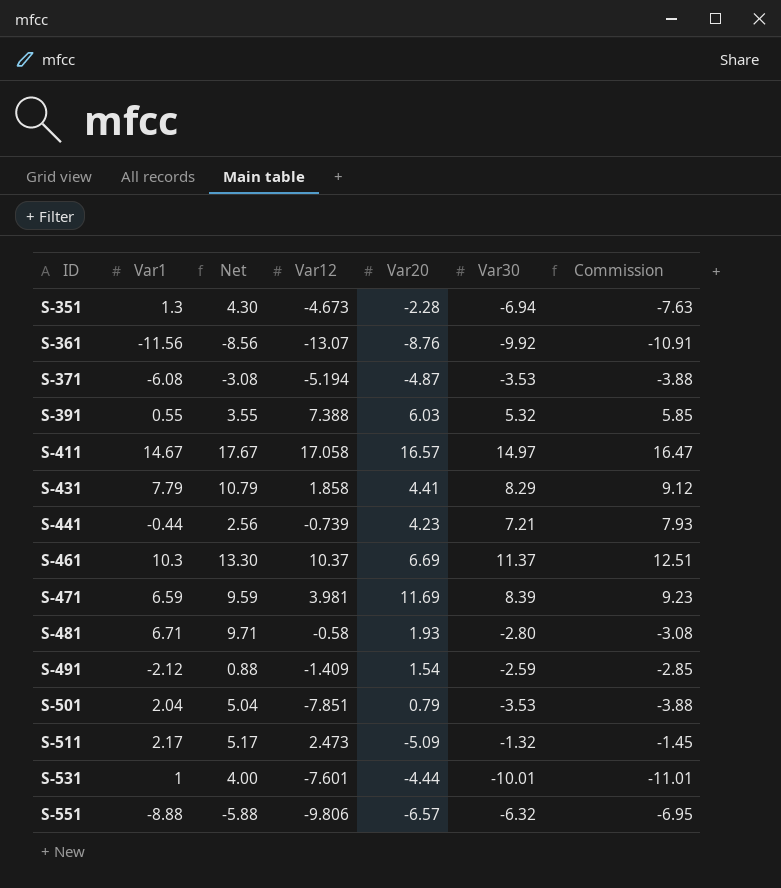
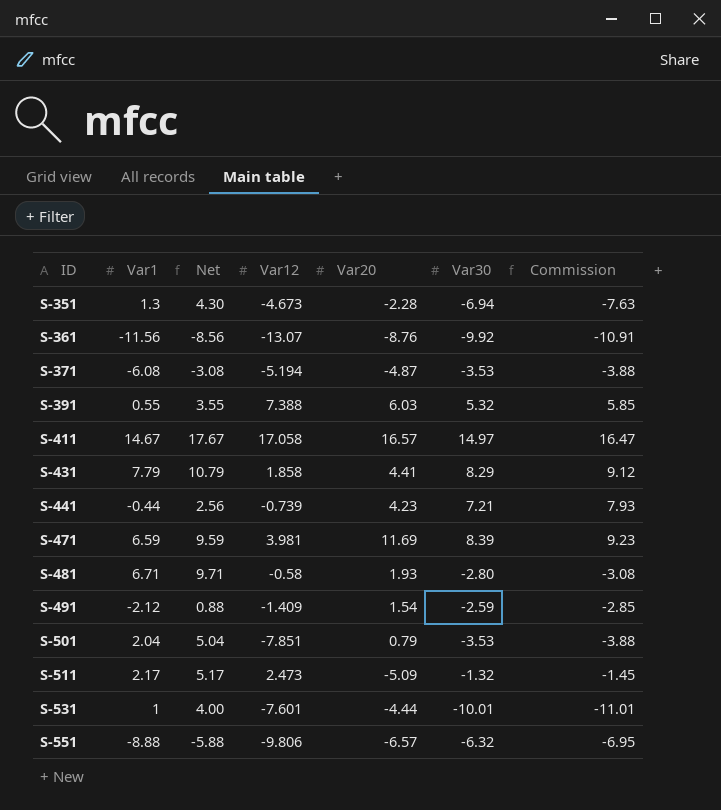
row S-461: 10.3 | 13.30 | 10.37 | 6.69 | 11.37 | 12.51 -> none

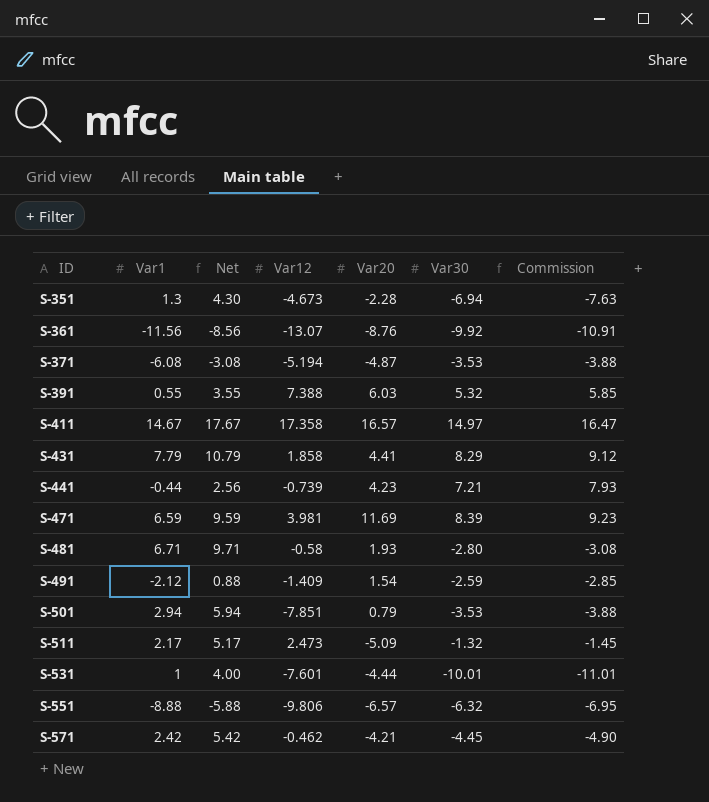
S-411 | Var12: 17.058 -> 17.358
S-501 | Var1: 2.04 -> 2.94
S-501 | Net: 5.04 -> 5.94
row S-571: none -> 2.42 | 5.42 | -0.462 | -4.21 | -4.45 | -4.90

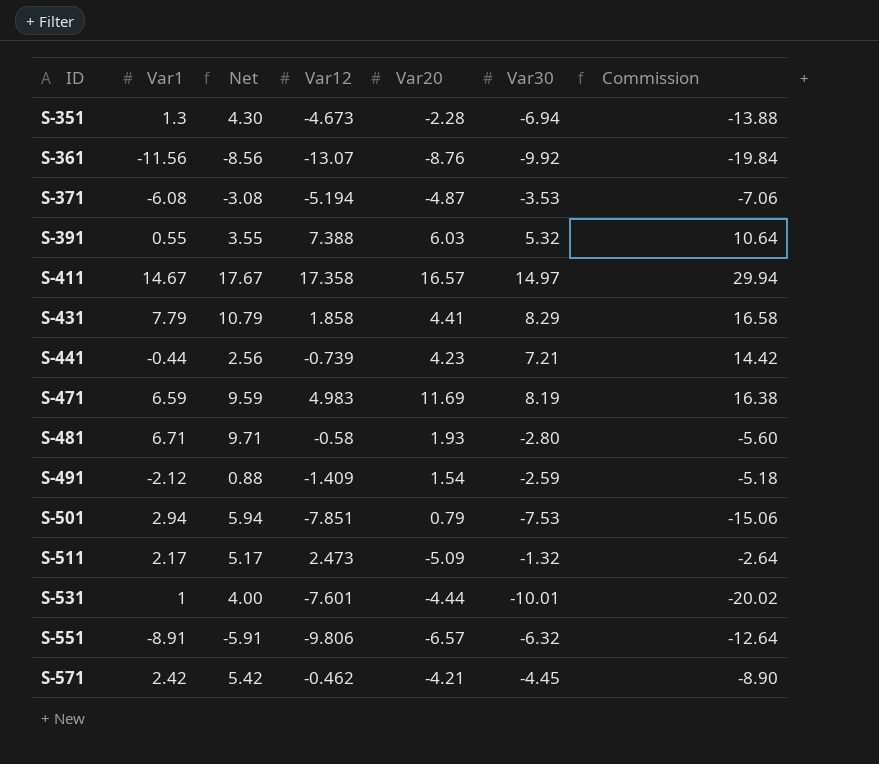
column Commission | formula: [Var30] * 1.1 -> [Var30] * 2
S-471 | Var12: 3.981 -> 4.983
S-471 | Var30: 8.39 -> 8.19
S-501 | Var30: -3.53 -> -7.53
S-551 | Var1: -8.88 -> -8.91
S-551 | Net: -5.88 -> -5.91

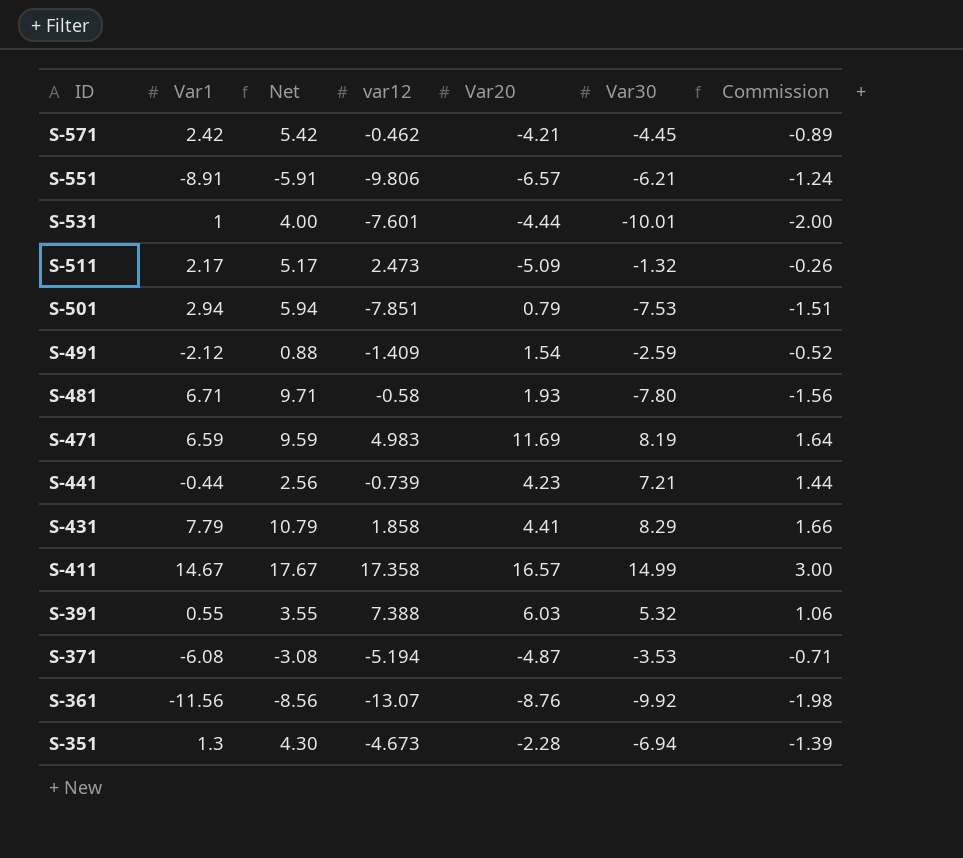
row order: ID ascending -> ID descending
column name: Var12 -> var12
column Commission | formula: [Var30] * 2 -> [Var30] * 0.2
S-551 | Var30: -6.32 -> -6.21
S-481 | Var30: -2.80 -> -7.80
S-411 | Var30: 14.97 -> 14.99

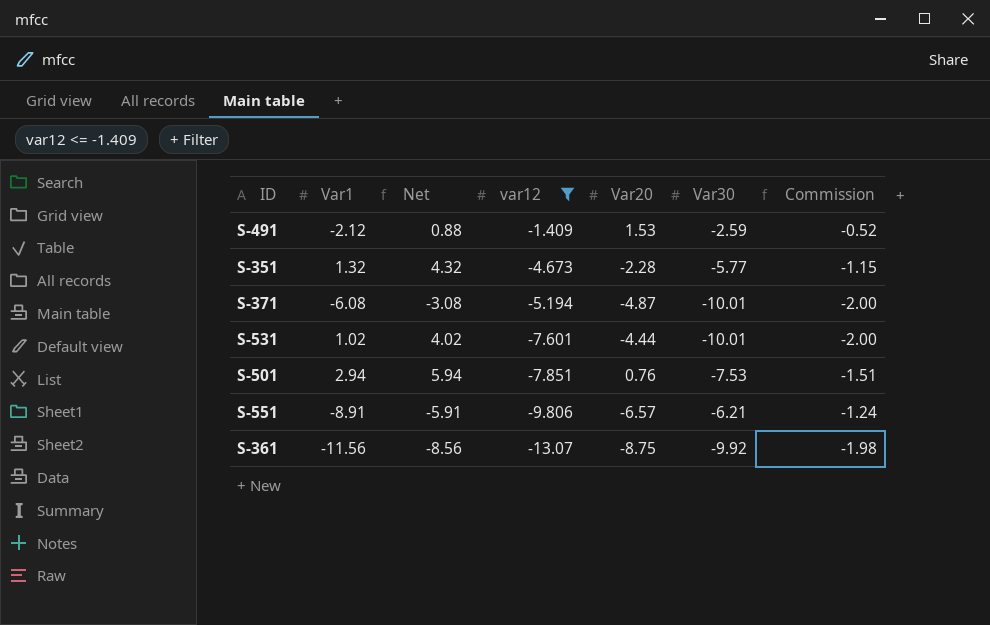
filter: none -> var12 <= -1.409
row order: ID descending -> var12 descending
S-491 | Var20: 1.54 -> 1.53
S-351 | Var1: 1.3 -> 1.32
S-351 | Net: 4.30 -> 4.32
S-351 | Var30: -6.94 -> -5.77
S-351 | Commission: -1.39 -> -1.15
S-371 | Var30: -3.53 -> -10.01
S-371 | Commission: -0.71 -> -2.00
S-531 | Var1: 1 -> 1.02
S-531 | Net: 4.00 -> 4.02
S-501 | Var20: 0.79 -> 0.76
S-361 | Var20: -8.76 -> -8.75

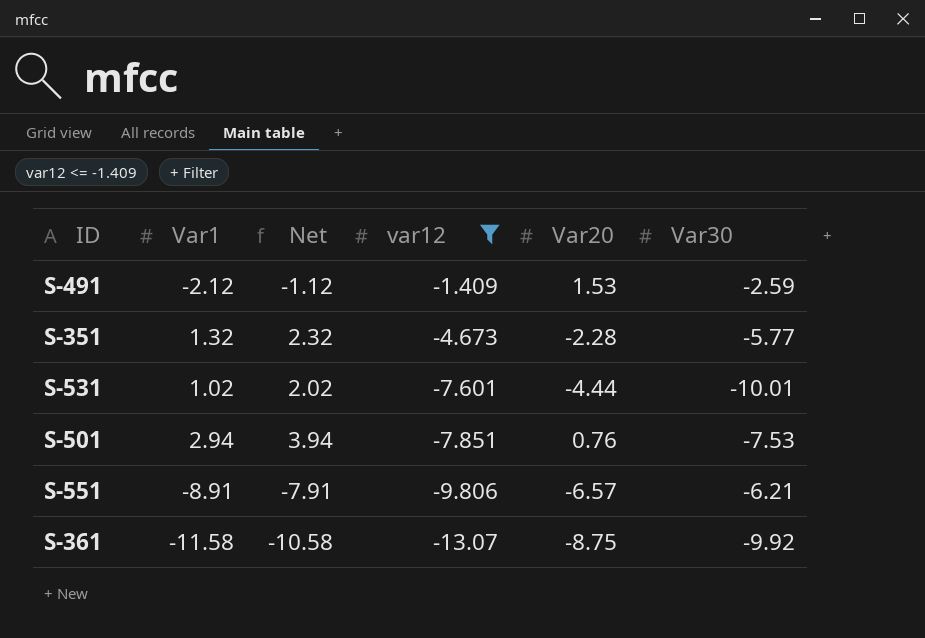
column Commission | formula: [Var30] * 0.2 -> none
column Net | formula: [Var1] + 3 -> [Var1] + 1
row S-371: -6.08 | -3.08 | -5.194 | -4.87 | -10.01 | -2.00 -> none
S-361 | Var1: -11.56 -> -11.58

